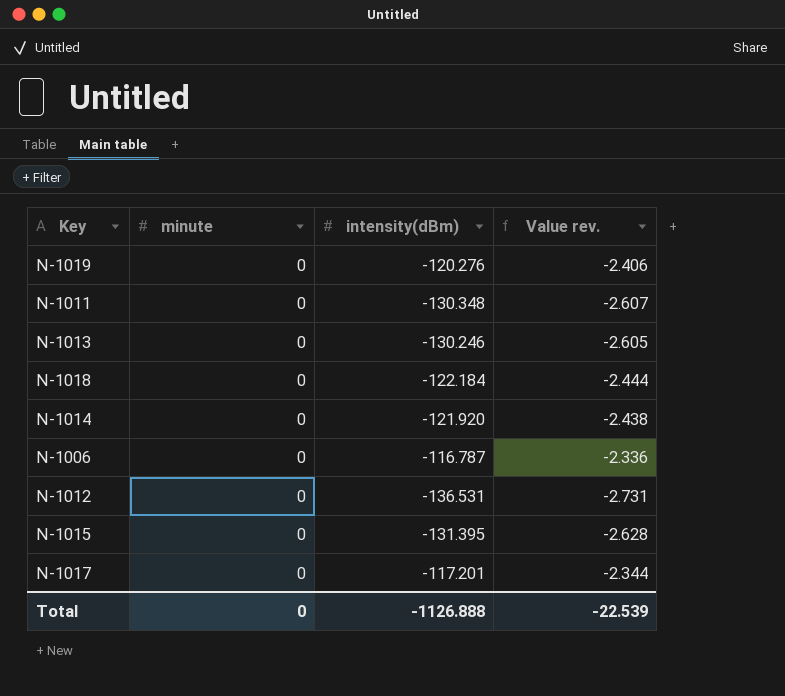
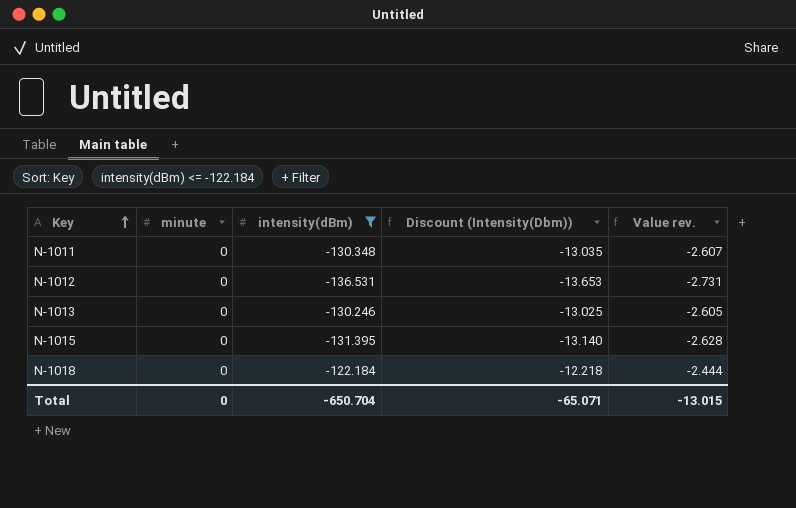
filter: none -> intensity(dBm) <= -122.184
row order: none -> Key ascending
column Discount (Intensity(Dbm)) | formula: none -> [intensity(dBm)] * 0.1
Total | intensity(dBm): -1126.888 -> -650.704
Total | Value rev.: -22.539 -> -13.015

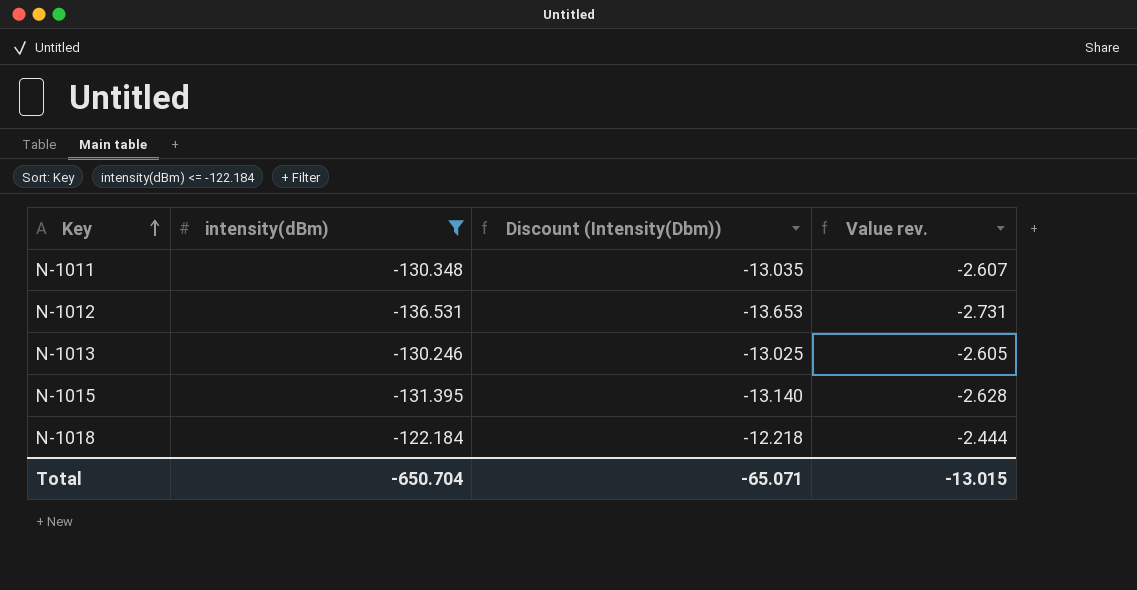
column minute | position: 2 -> none

